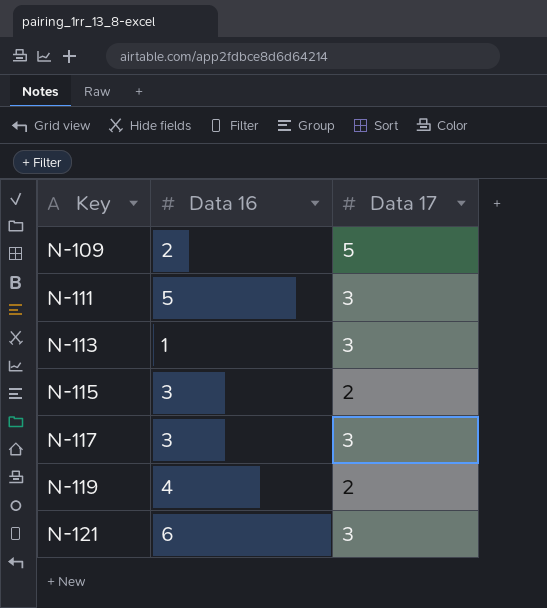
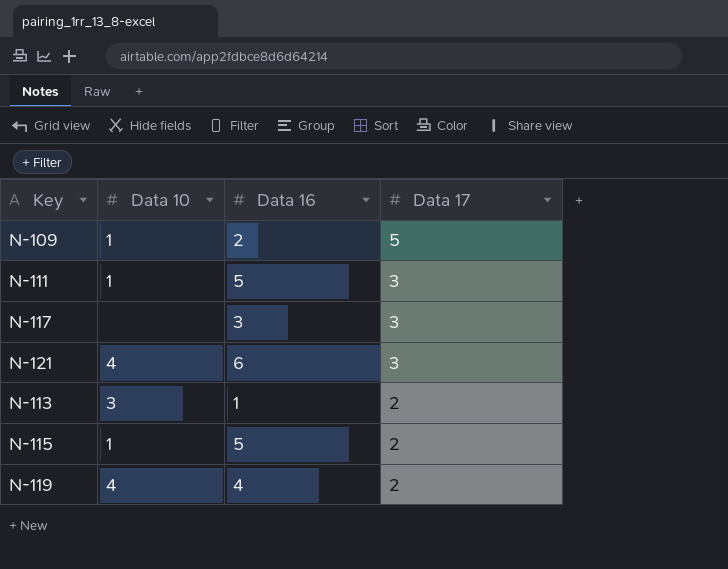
row order: Key ascending -> Data 17 descending
column Data 10 | position: none -> 2
N-113 | Data 17: 3 -> 2
N-115 | Data 16: 3 -> 5

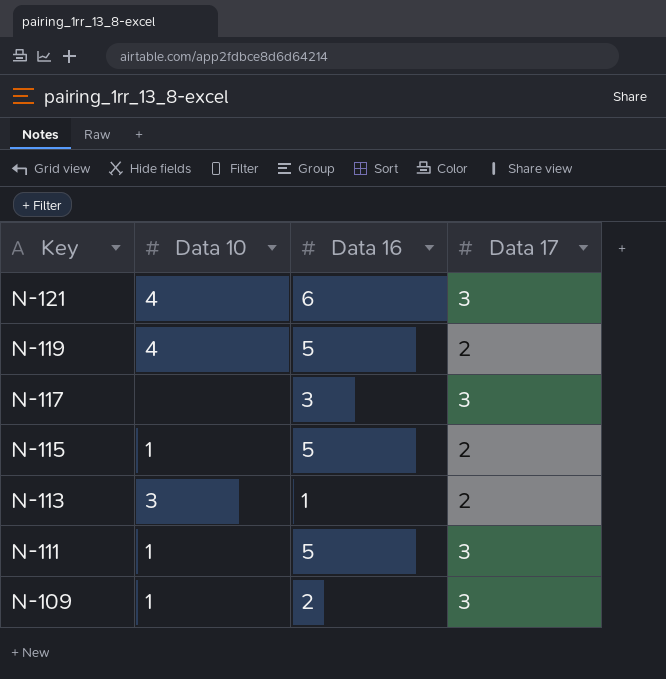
row order: Data 17 descending -> Key descending
N-119 | Data 16: 4 -> 5
N-109 | Data 17: 5 -> 3

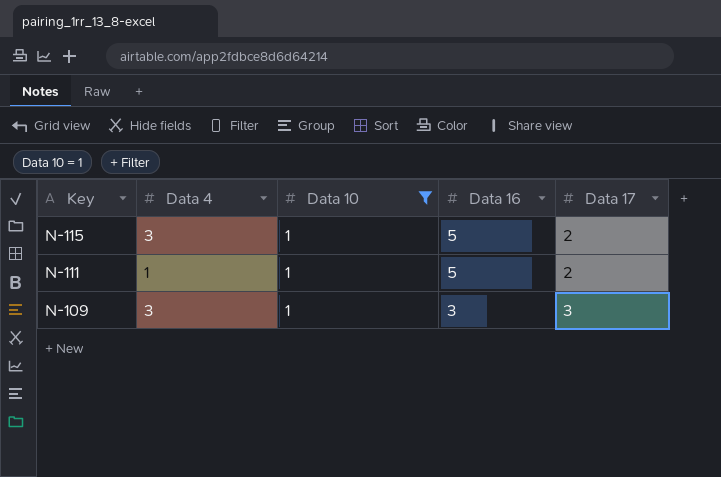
filter: none -> Data 10 = 1
column Data 4 | position: none -> 2
N-111 | Data 17: 3 -> 2
N-109 | Data 16: 2 -> 3

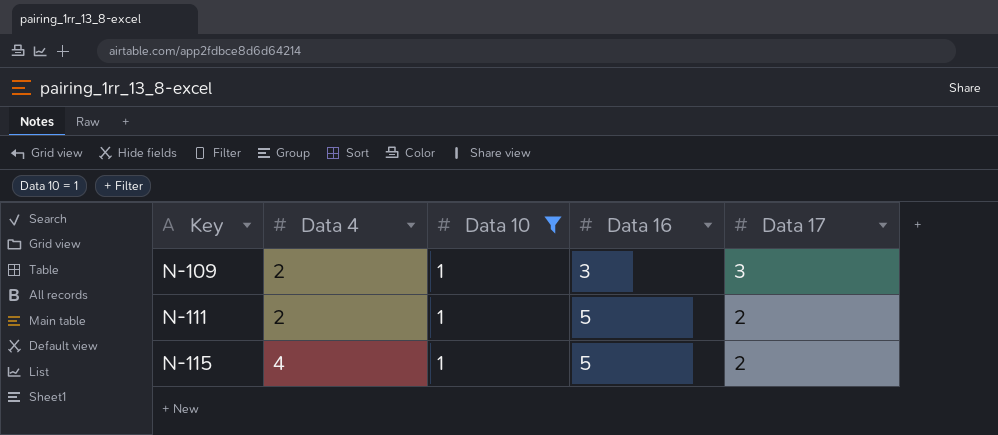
row order: Key descending -> Key ascending
N-109 | Data 4: 3 -> 2
N-111 | Data 4: 1 -> 2
N-115 | Data 4: 3 -> 4

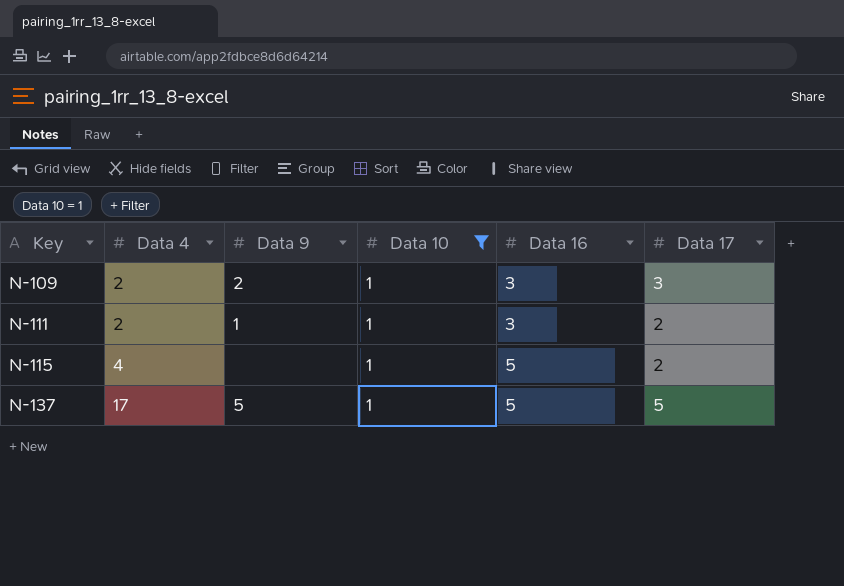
column Data 9 | position: none -> 3
N-111 | Data 16: 5 -> 3
row N-137: none -> 17 | 5 | 1 | 5 | 5

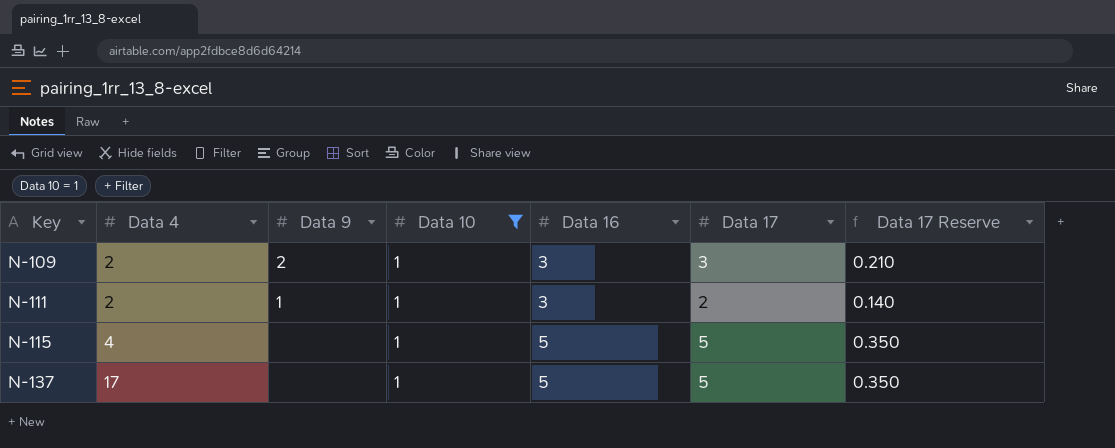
column Data 17 Reserve | formula: none -> [Data 17] * 0.07
N-115 | Data 17: 2 -> 5
N-137 | Data 9: 5 -> none

